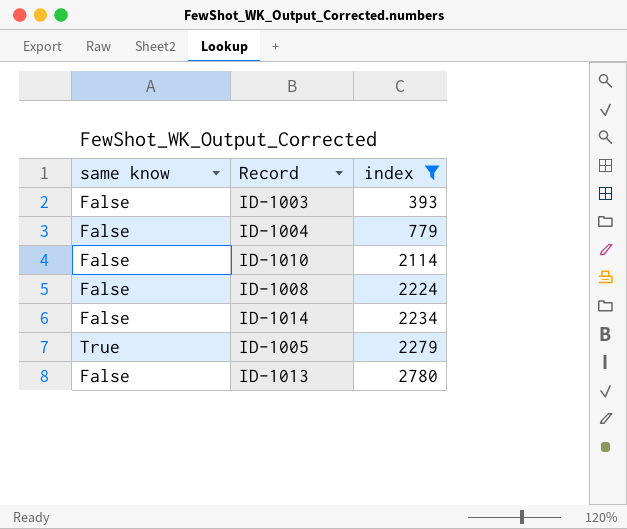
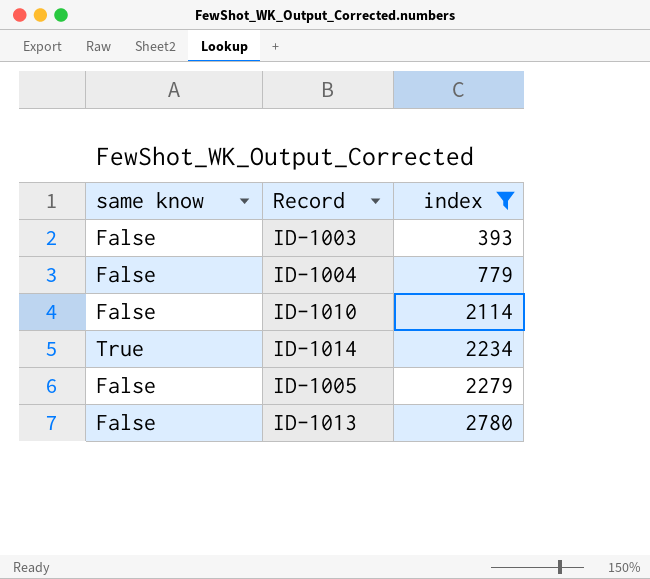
row ID-1008: False | 2224 -> none
ID-1014 | same know: False -> True
ID-1005 | same know: True -> False

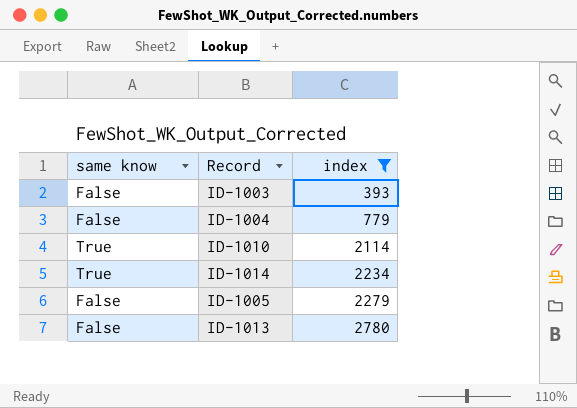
ID-1010 | same know: False -> True

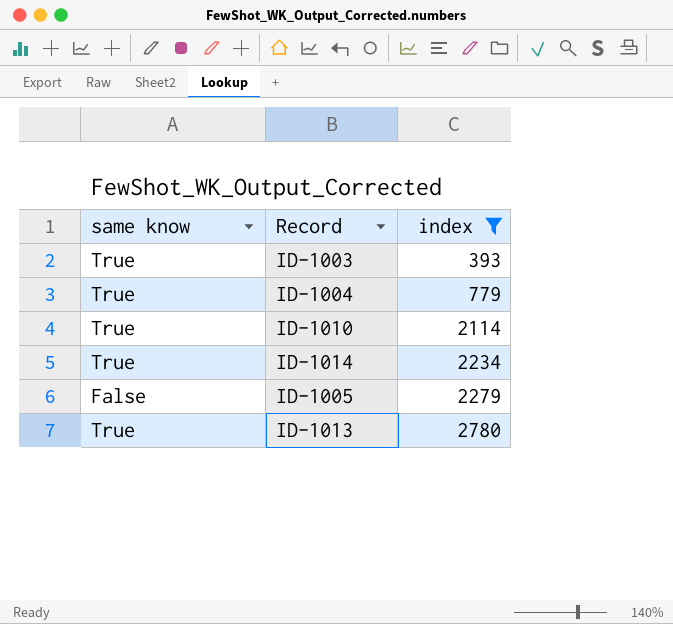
ID-1003 | same know: False -> True
ID-1004 | same know: False -> True
ID-1013 | same know: False -> True

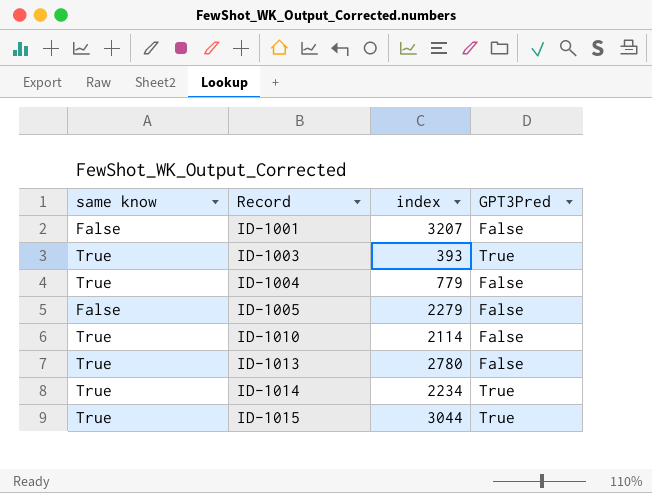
filter: index <= 2780 -> none
row order: index ascending -> Record ascending
column GPT3Pred | position: none -> 4

